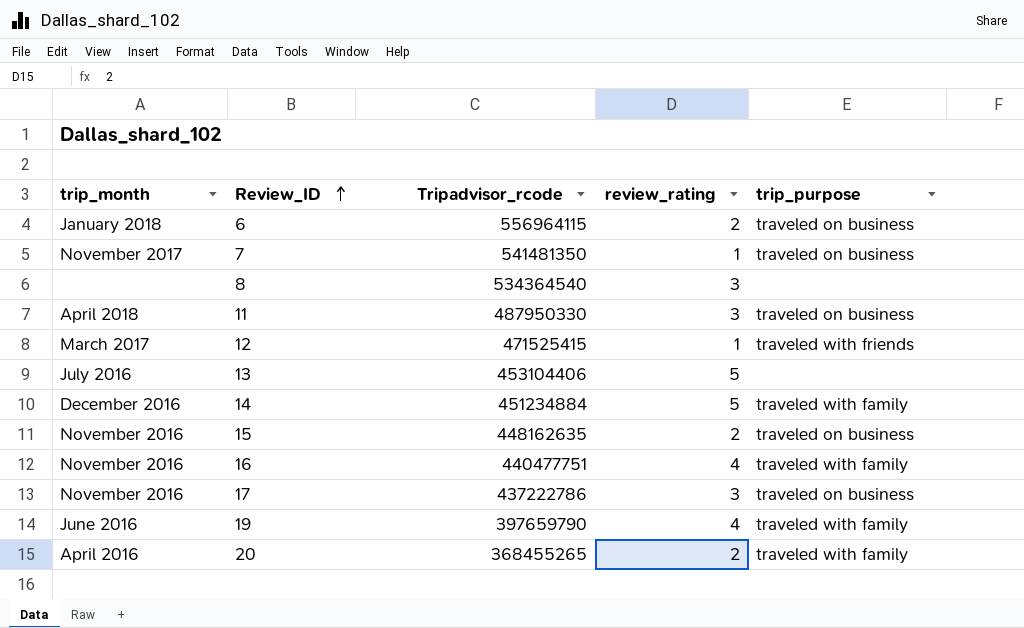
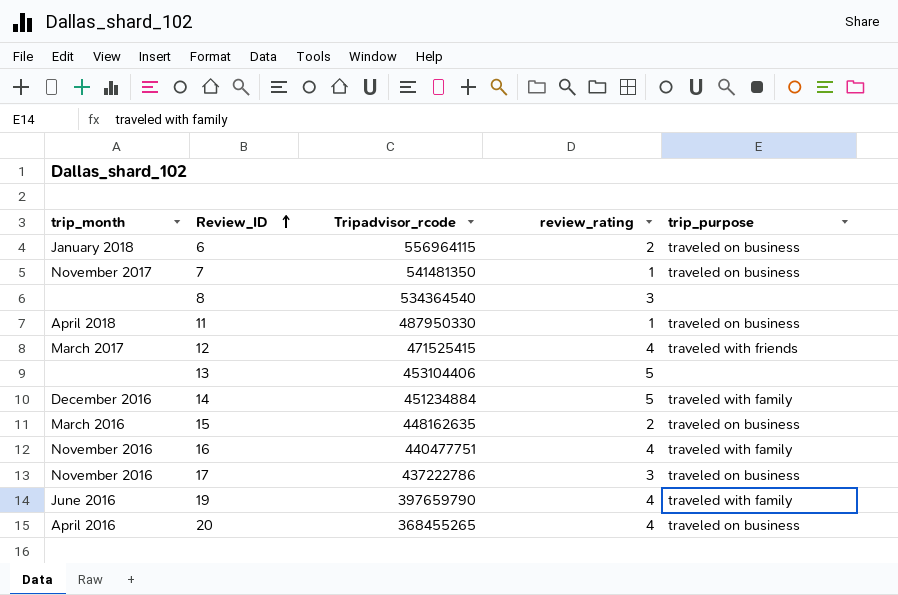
11 | review_rating: 3 -> 1
12 | review_rating: 1 -> 4
13 | trip_month: July 2016 -> none
15 | trip_month: November 2016 -> March 2016
20 | review_rating: 2 -> 4
20 | trip_purpose: traveled with family -> traveled on business

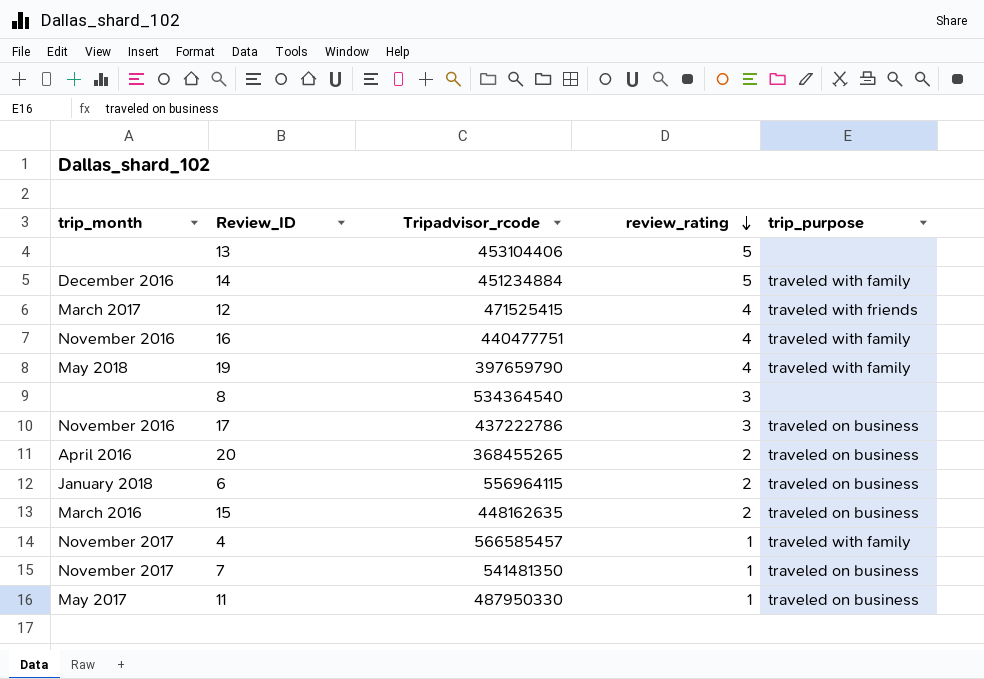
row order: Review_ID ascending -> review_rating descending
19 | trip_month: June 2016 -> May 2018
20 | review_rating: 4 -> 2
row 4: none -> November 2017 | 566585457 | 1 | traveled with family
11 | trip_month: April 2018 -> May 2017

